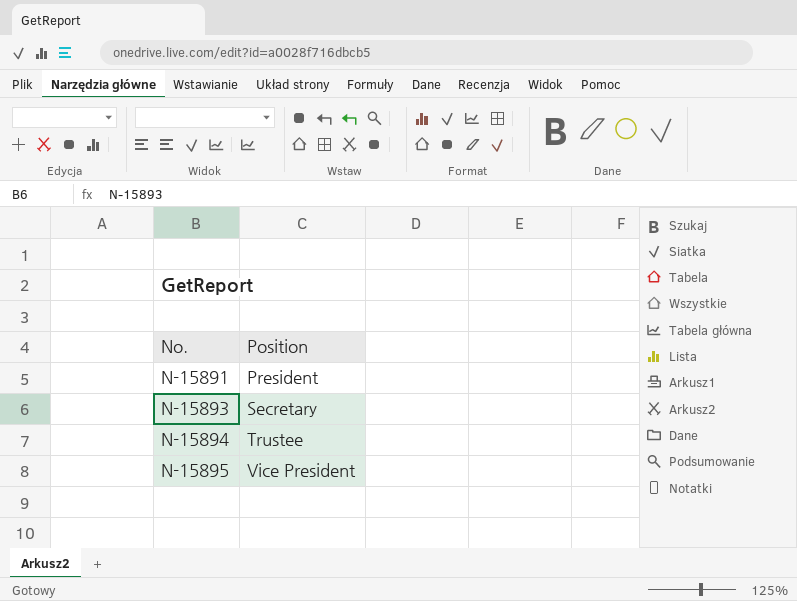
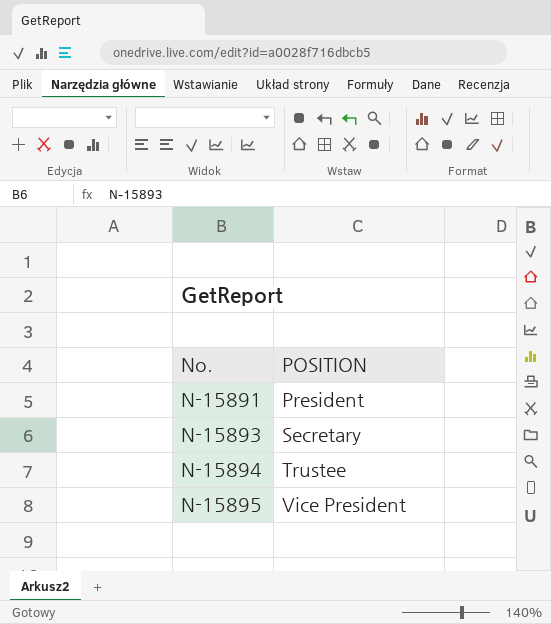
column name: Position -> POSITION

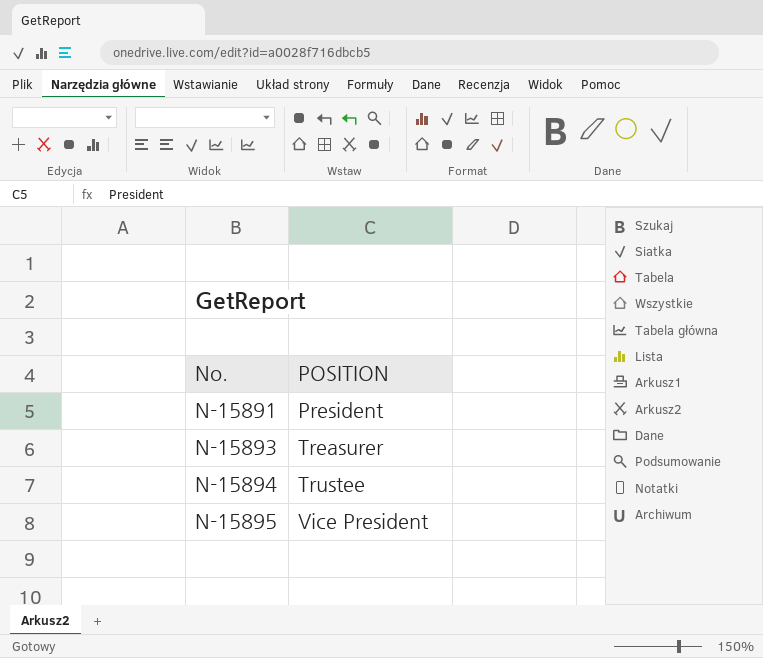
N-15893 | POSITION: Secretary -> Treasurer

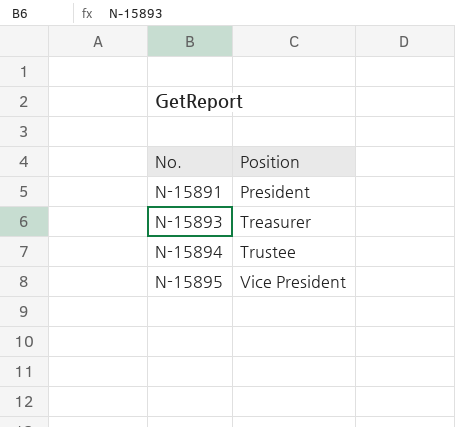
column name: POSITION -> Position

